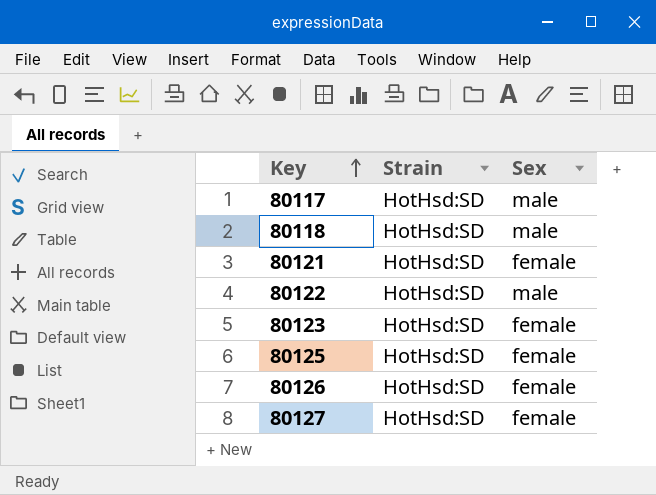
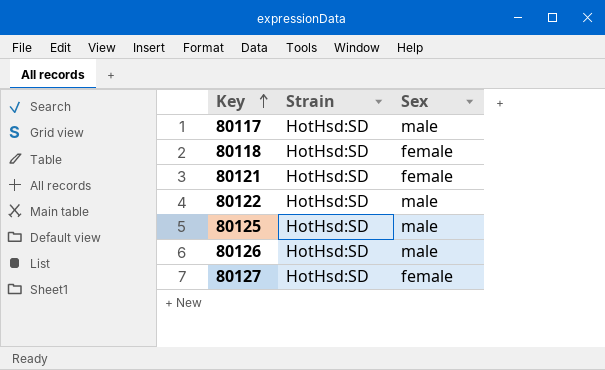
row 80123: HotHsd:SD | female -> none
80118 | Sex: male -> female
80125 | Sex: female -> male
80126 | Sex: female -> male

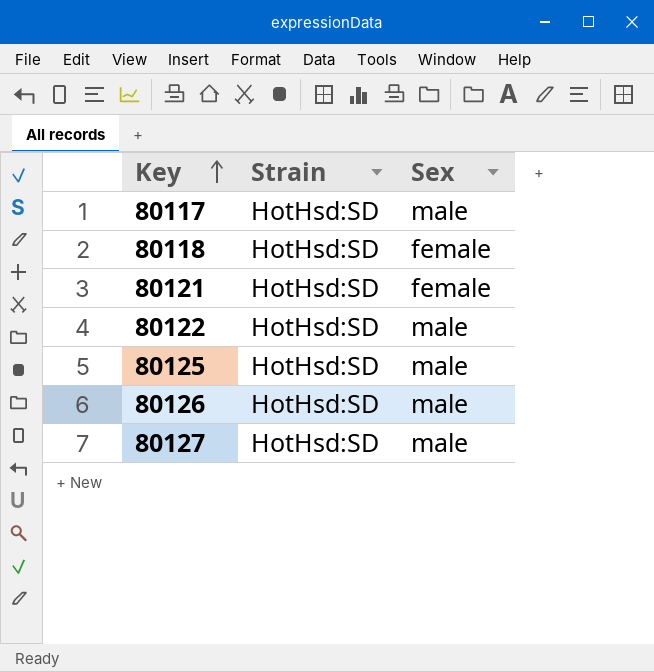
80127 | Sex: female -> male

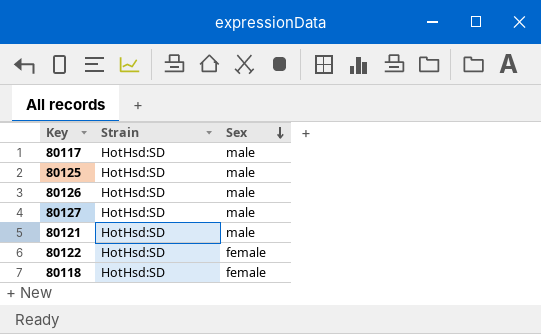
row order: Key ascending -> Sex descending
80121 | Sex: female -> male
80122 | Sex: male -> female

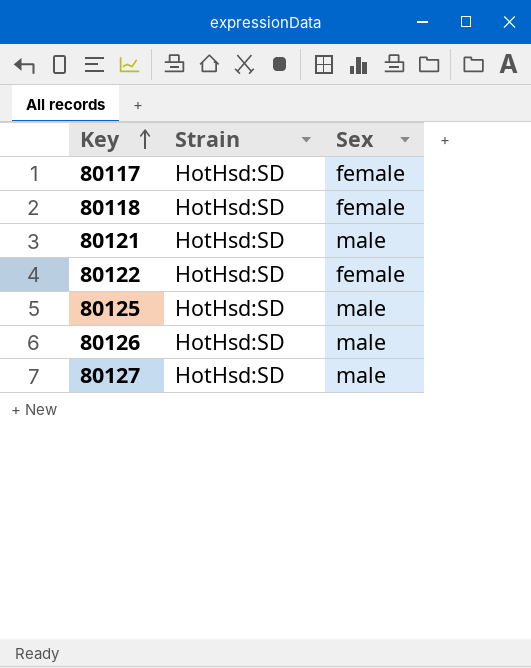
row order: Sex descending -> Key ascending
80117 | Sex: male -> female

